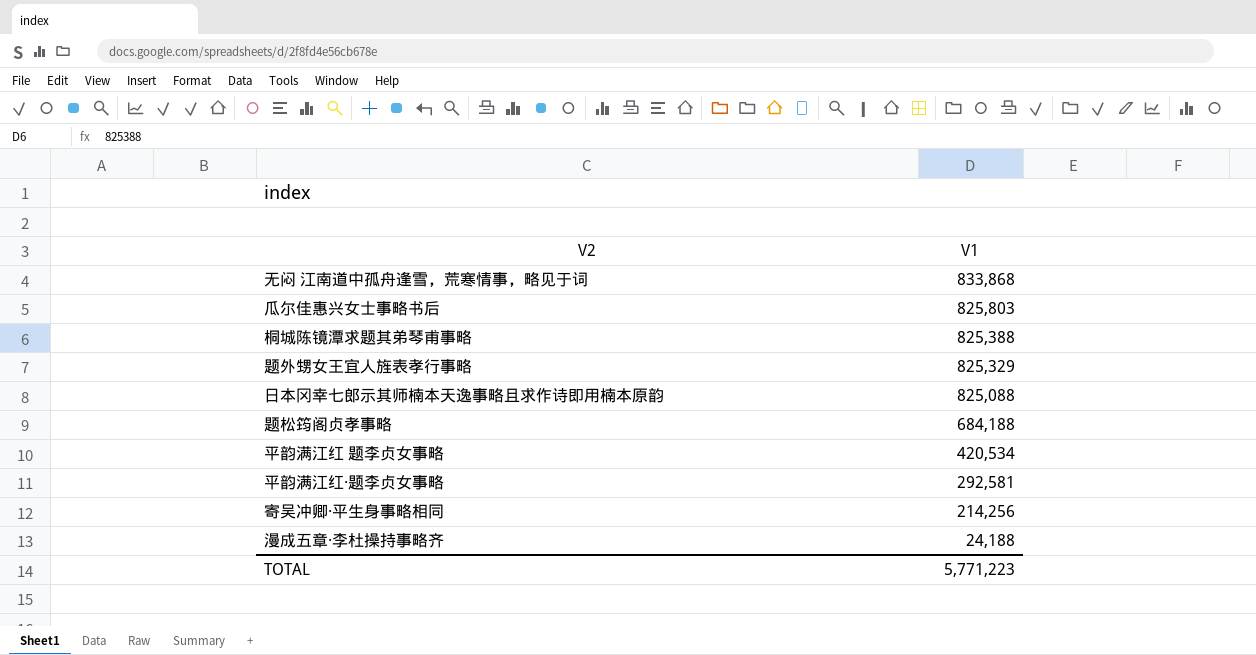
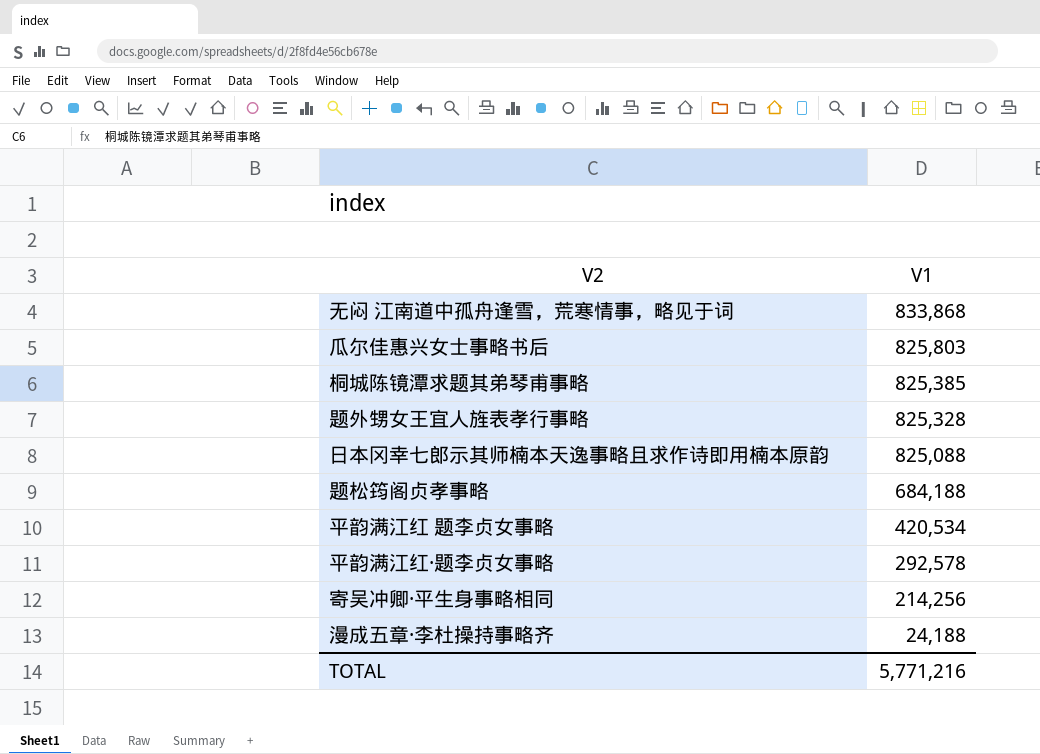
桐城陈镜潭求题其弟琴甫事略 | V1: 825,388 -> 825,385
题外甥女王宜人旌表孝行事略 | V1: 825,329 -> 825,328
平韵满江红·题李贞女事略 | V1: 292,581 -> 292,578
TOTAL | V1: 5,771,223 -> 5,771,216

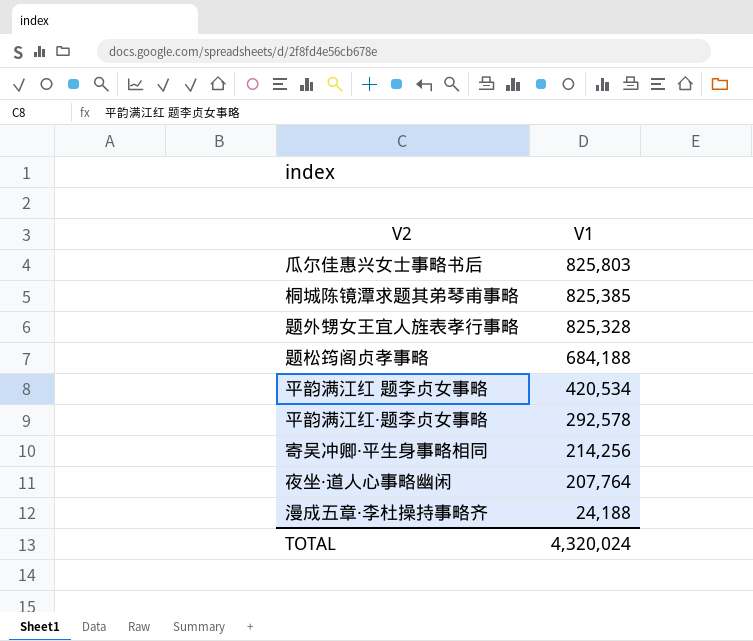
row 无闷 江南道中孤舟逢雪，荒寒情事，略见于词: 833,868 -> none
row 日本冈幸七郎示其师楠本天逸事略且求作诗即用楠本原韵: 825,088 -> none
row 夜坐·道人心事略幽闲: none -> 207,764
TOTAL | V1: 5,771,216 -> 4,320,024

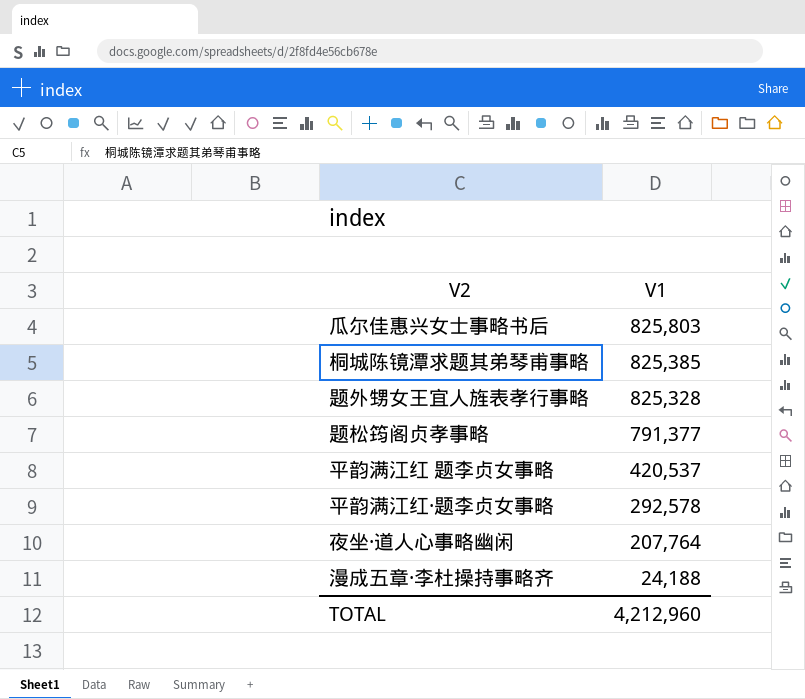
row 寄吴冲卿·平生身事略相同: 214,256 -> none
题松筠阁贞孝事略 | V1: 684,188 -> 791,377
平韵满江红 题李贞女事略 | V1: 420,534 -> 420,537
TOTAL | V1: 4,320,024 -> 4,212,960

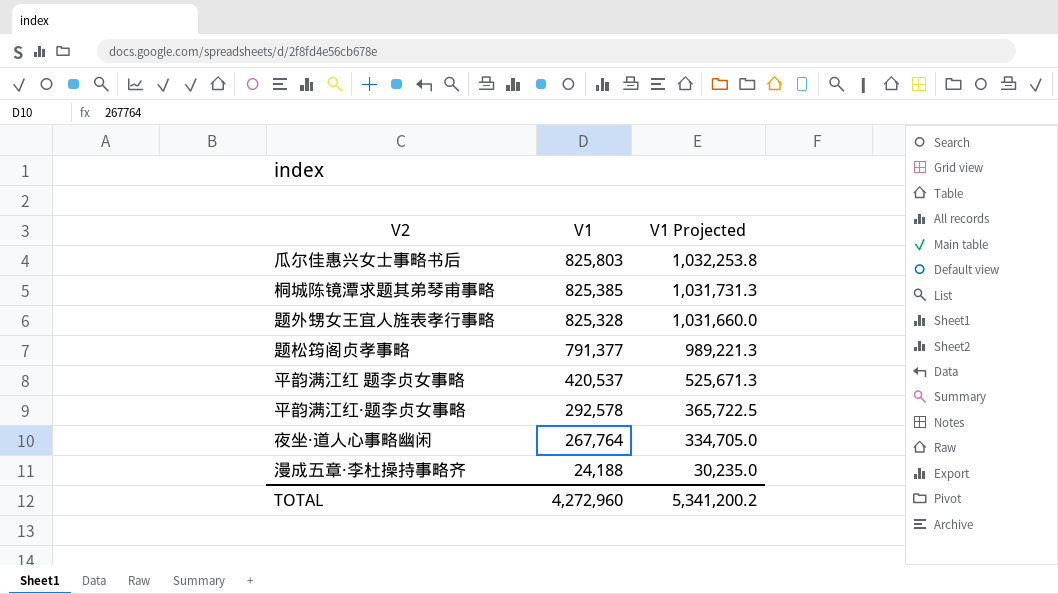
column V1 Projected | formula: none -> [V1] * 1.25
夜坐·道人心事略幽闲 | V1: 207,764 -> 267,764
TOTAL | V1: 4,212,960 -> 4,272,960

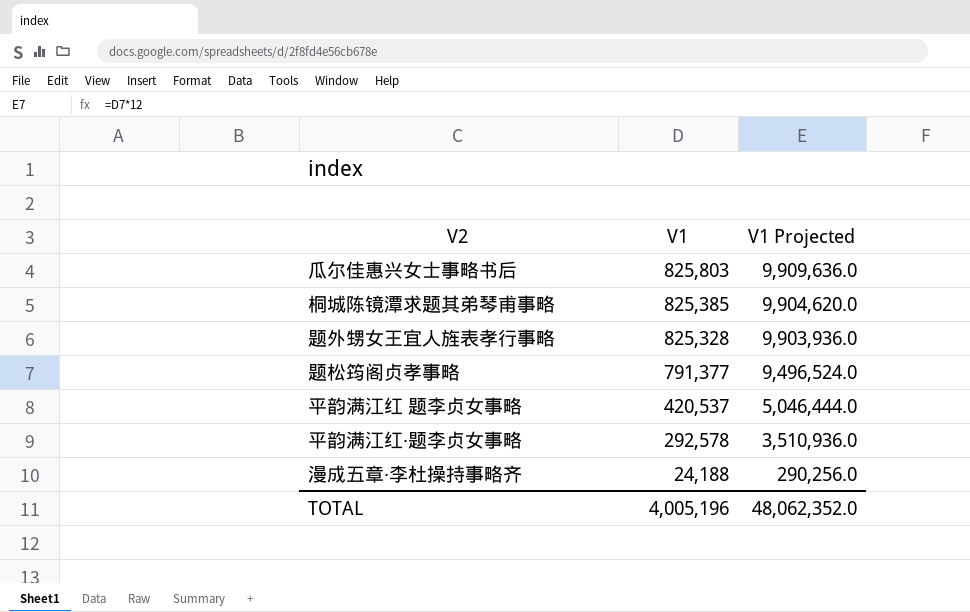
column V1 Projected | formula: [V1] * 1.25 -> [V1] * 12
row 夜坐·道人心事略幽闲: 267,764 | 334,705.0 -> none
TOTAL | V1: 4,272,960 -> 4,005,196
TOTAL | V1 Projected: 5,341,200.2 -> 48,062,352.0

